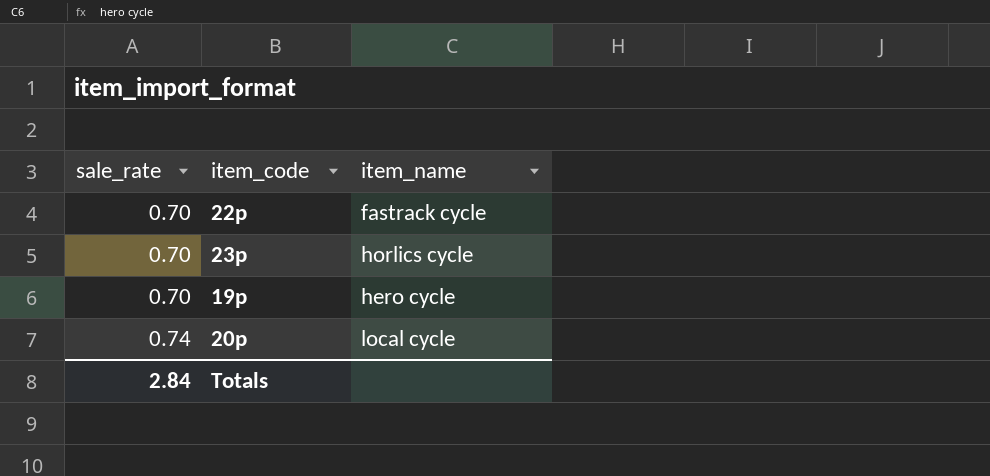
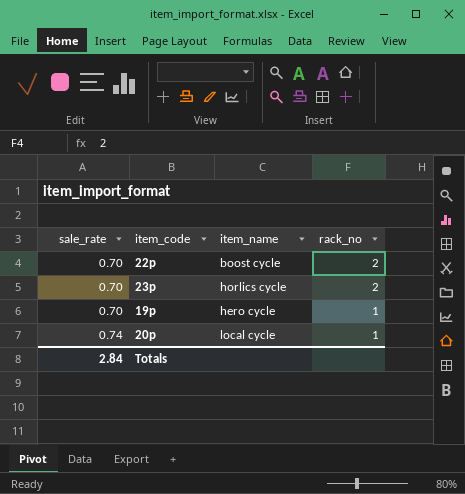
column rack_no | position: none -> 4
22p | item_name: fastrack cycle -> boost cycle

